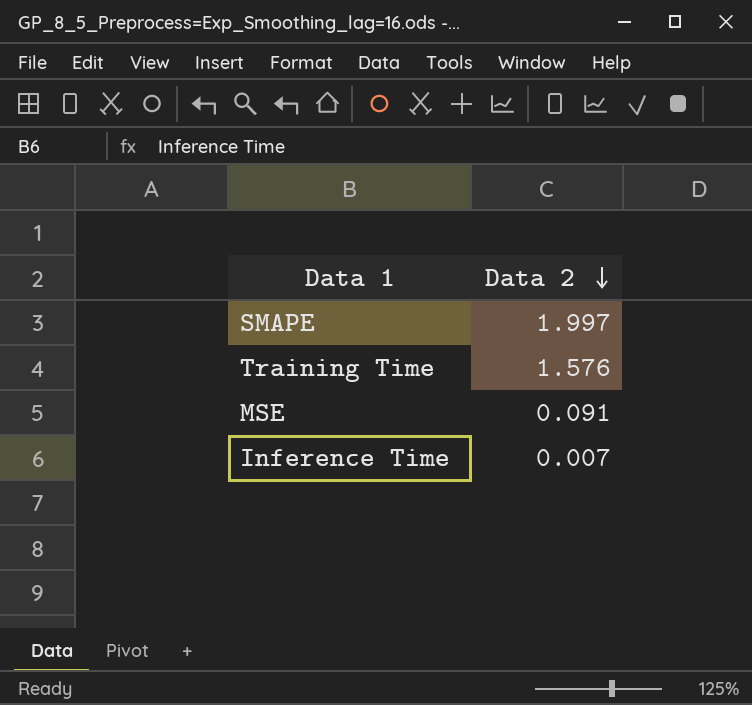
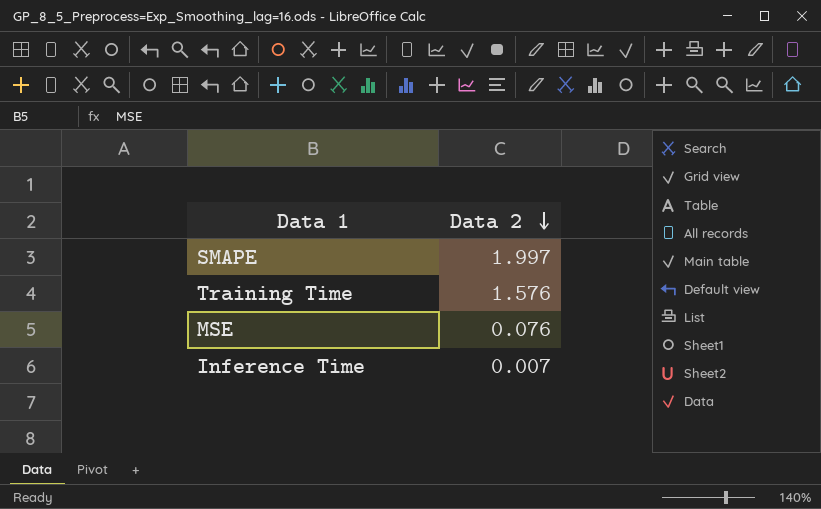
MSE | Data 2: 0.091 -> 0.076

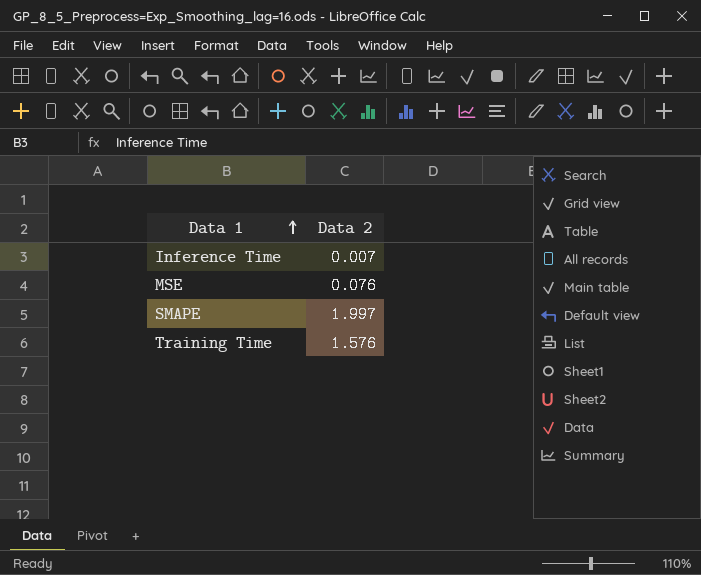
row order: Data 2 descending -> Data 1 ascending

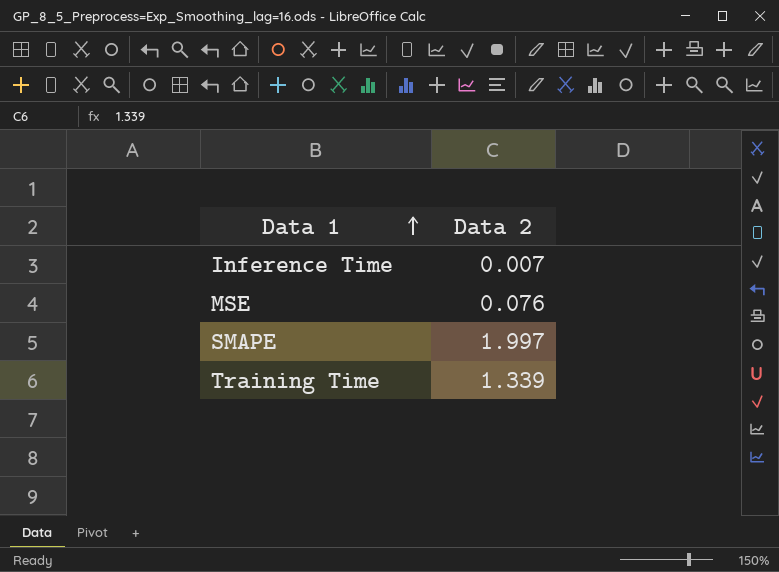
Training Time | Data 2: 1.576 -> 1.339

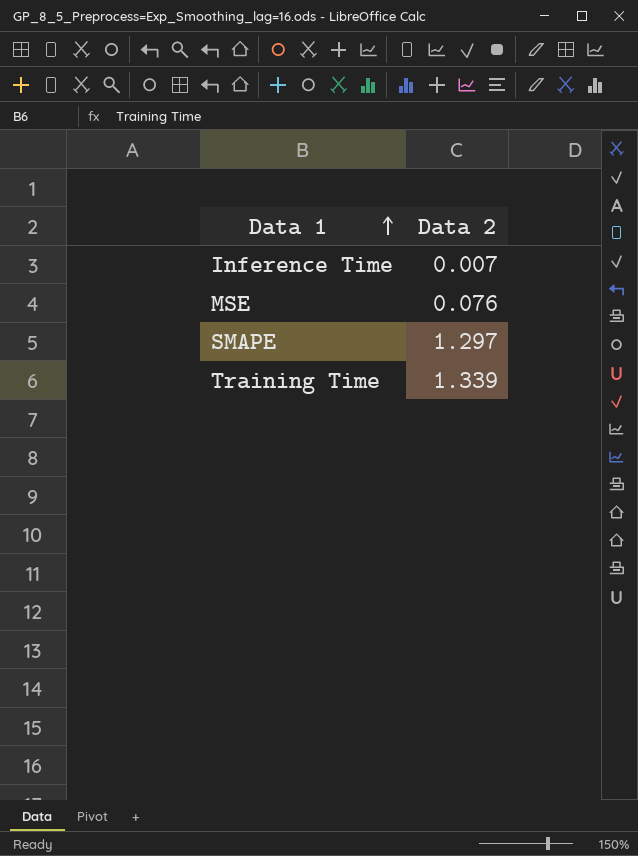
SMAPE | Data 2: 1.997 -> 1.297

